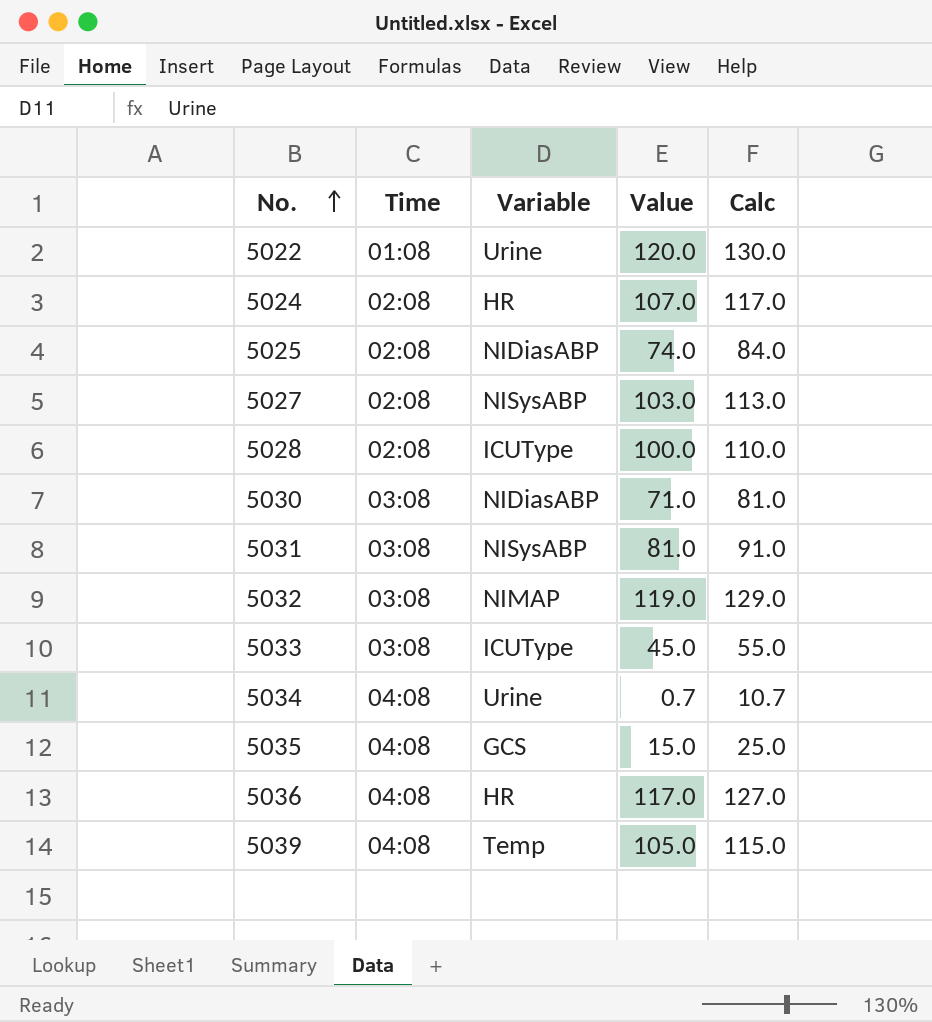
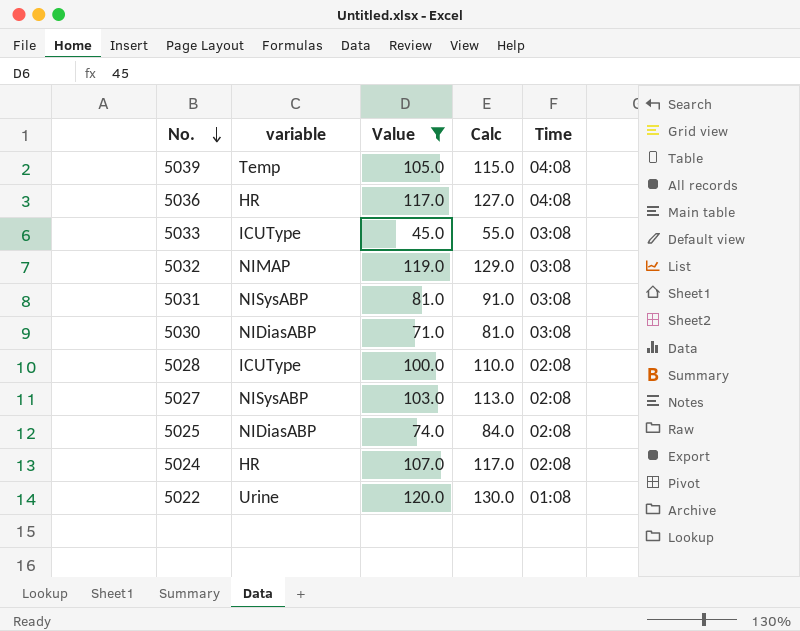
filter: none -> Value >= 45.0
row order: No. ascending -> No. descending
column name: Variable -> variable
column Time | position: 2 -> 5

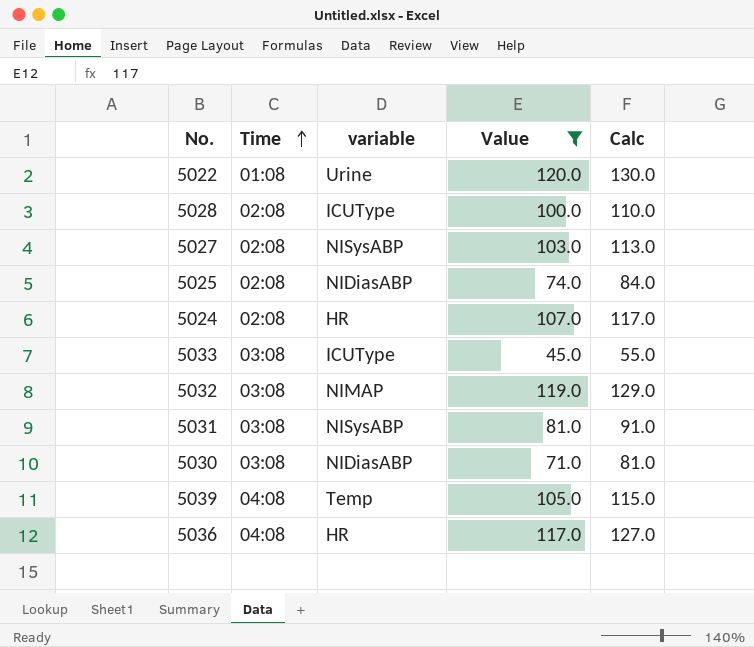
row order: No. descending -> Time ascending
column Time | position: 5 -> 2

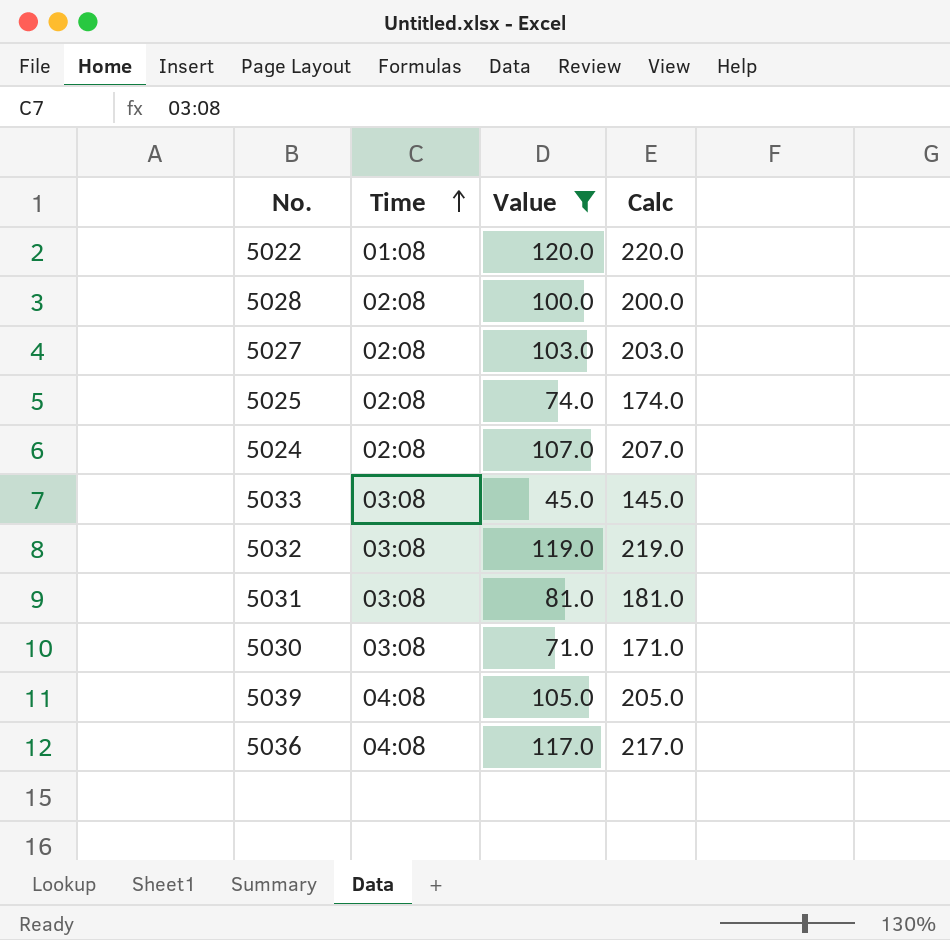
column variable | position: 3 -> none
column Calc | formula: [Value] + 10 -> [Value] + 100

